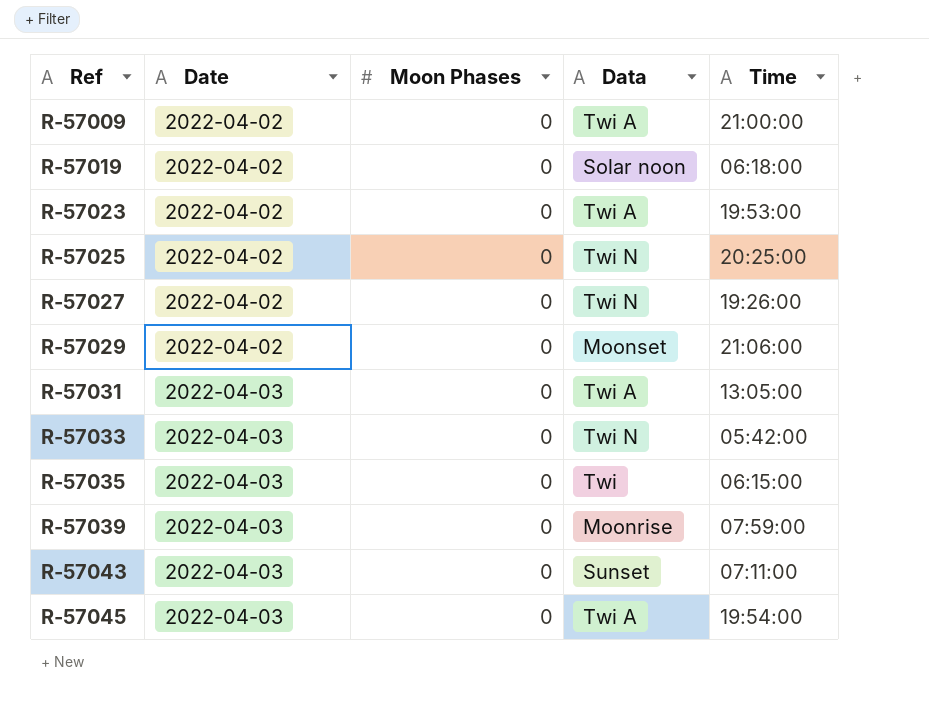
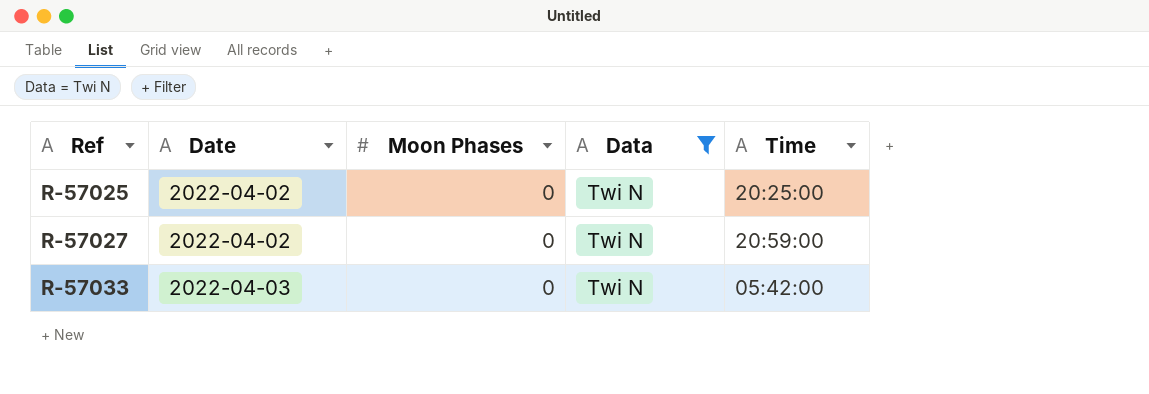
filter: none -> Data = Twi N
R-57027 | Time: 19:26:00 -> 20:59:00

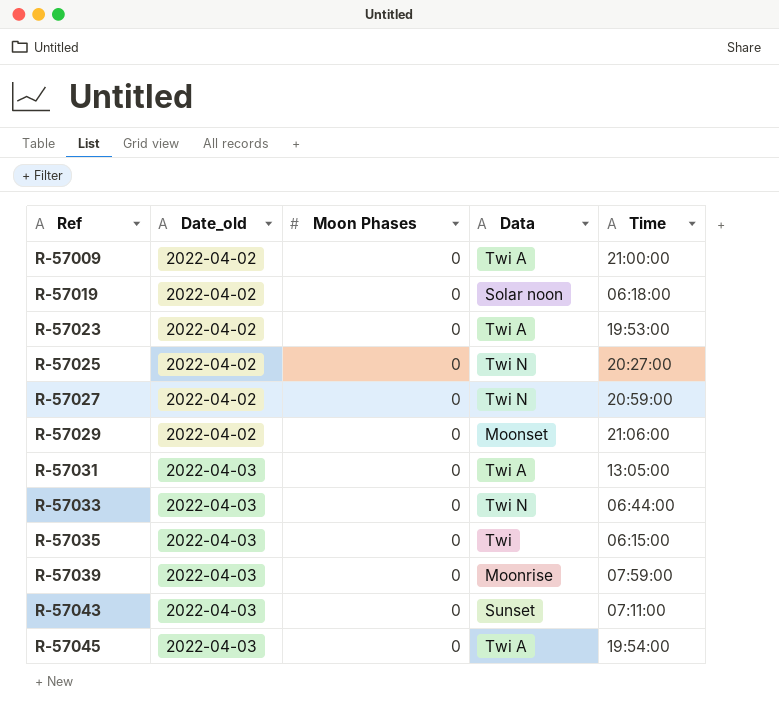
filter: Data = Twi N -> none
column name: Date -> Date_old
R-57025 | Time: 20:25:00 -> 20:27:00
R-57033 | Time: 05:42:00 -> 06:44:00

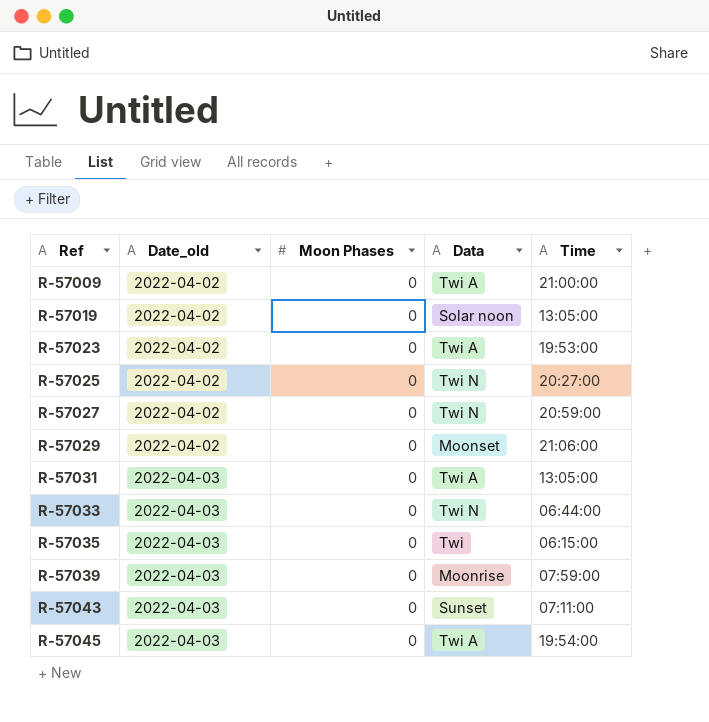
R-57019 | Time: 06:18:00 -> 13:05:00

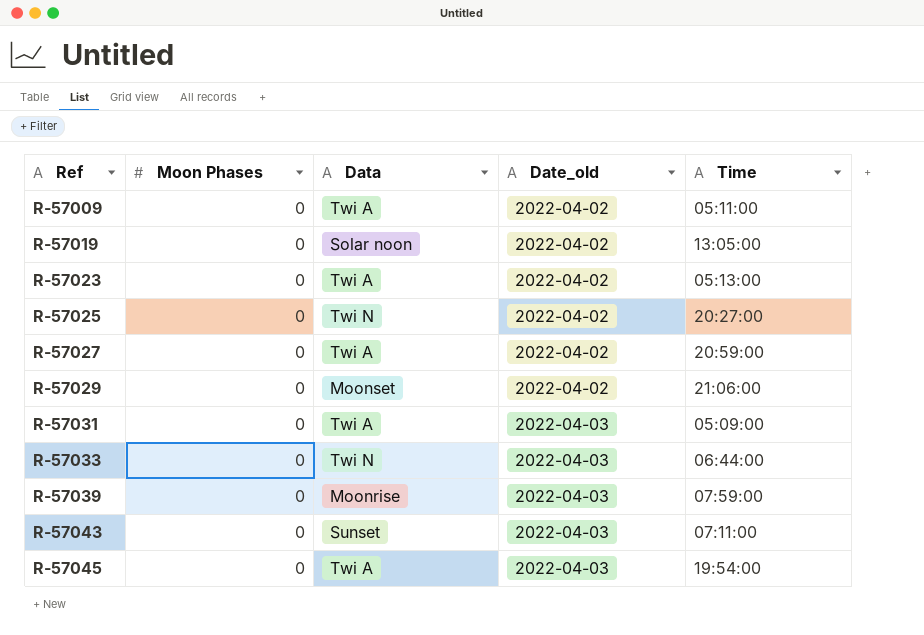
column Date_old | position: 2 -> 4
row R-57035: 2022-04-03 | 0 | Twi | 06:15:00 -> none
R-57009 | Time: 21:00:00 -> 05:11:00
R-57023 | Time: 19:53:00 -> 05:13:00
R-57027 | Data: Twi N -> Twi A
R-57031 | Time: 13:05:00 -> 05:09:00

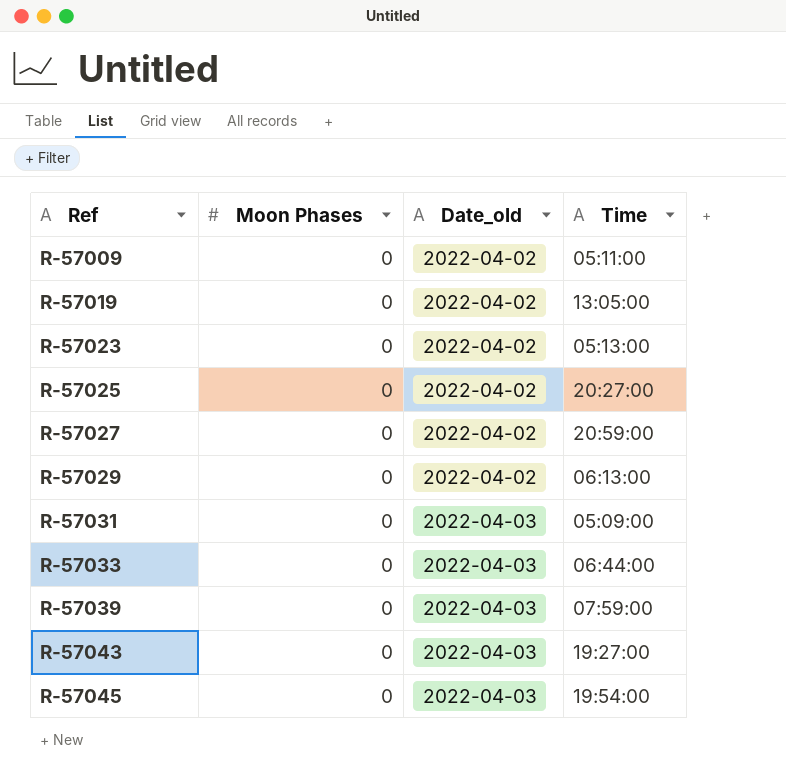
column Data | position: 3 -> none
R-57029 | Time: 21:06:00 -> 06:13:00
R-57043 | Time: 07:11:00 -> 19:27:00

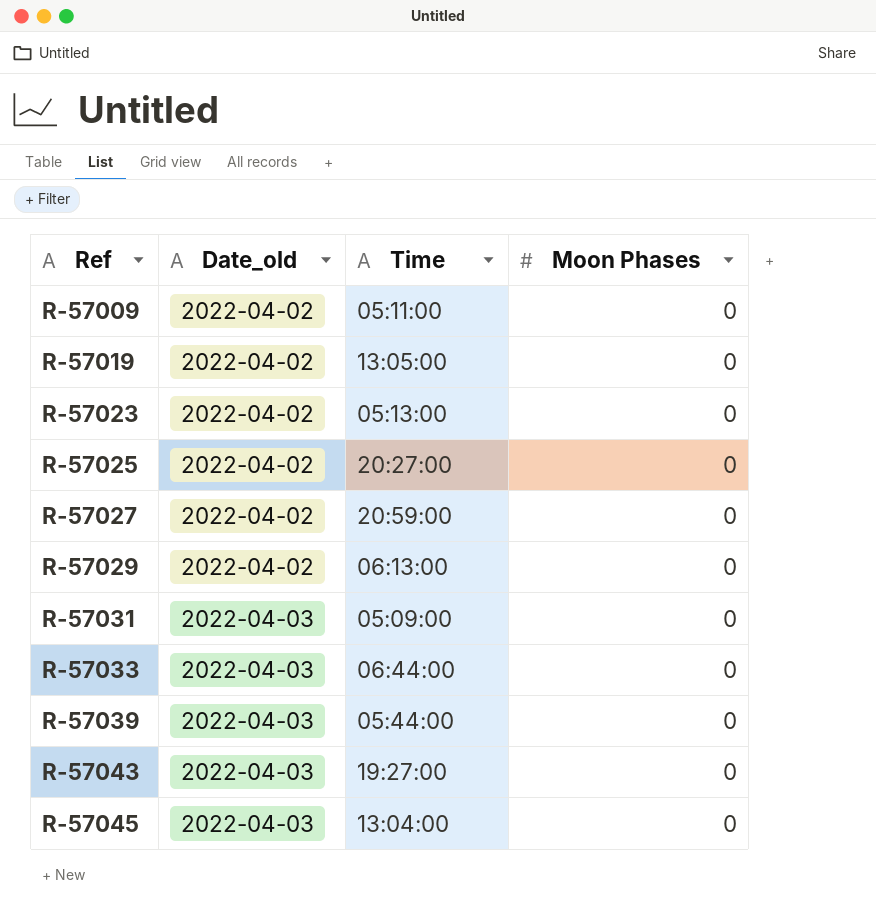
column Moon Phases | position: 2 -> 4
R-57039 | Time: 07:59:00 -> 05:44:00
R-57045 | Time: 19:54:00 -> 13:04:00

